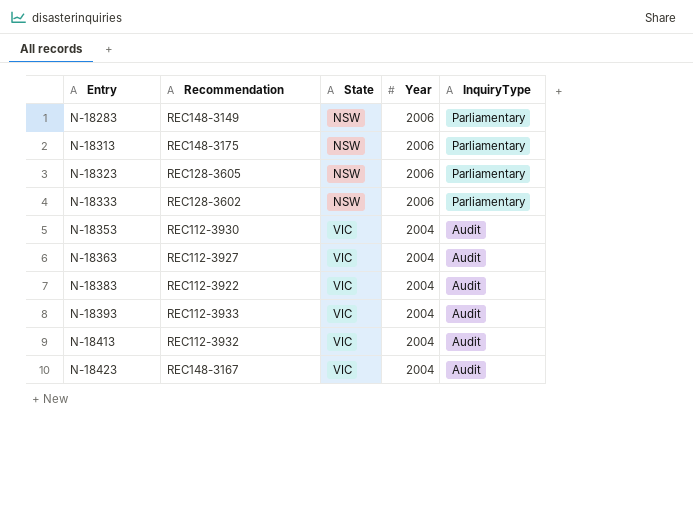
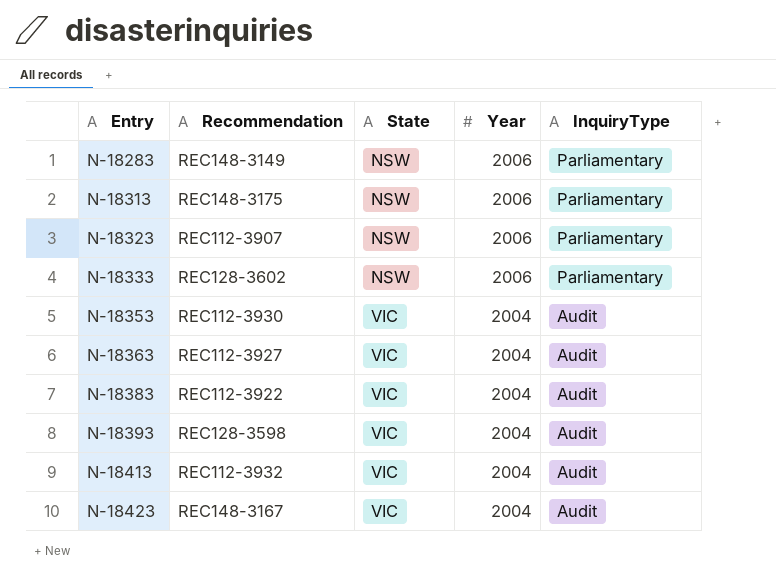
N-18323 | Recommendation: REC128-3605 -> REC112-3907
N-18393 | Recommendation: REC112-3933 -> REC128-3598

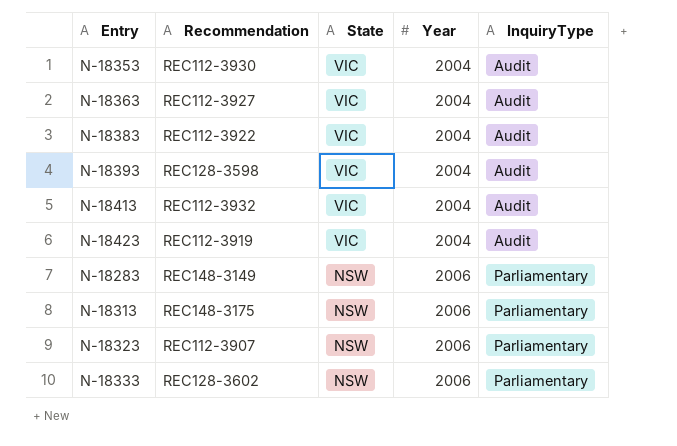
row order: Entry ascending -> State descending
N-18423 | Recommendation: REC148-3167 -> REC112-3919

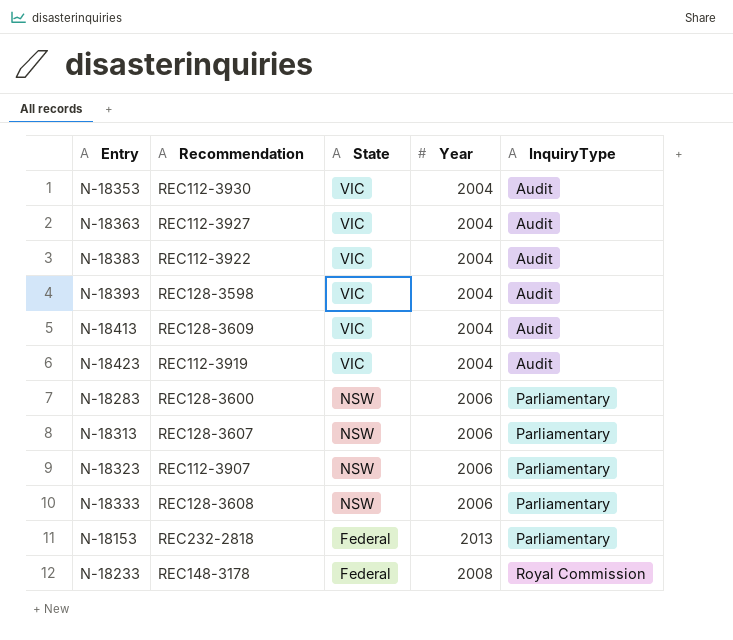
N-18413 | Recommendation: REC112-3932 -> REC128-3609
N-18283 | Recommendation: REC148-3149 -> REC128-3600
N-18313 | Recommendation: REC148-3175 -> REC128-3607
N-18333 | Recommendation: REC128-3602 -> REC128-3608
row N-18153: none -> REC232-2818 | Federal | 2013 | Parliamentary
row N-18233: none -> REC148-3178 | Federal | 2008 | Royal Commission

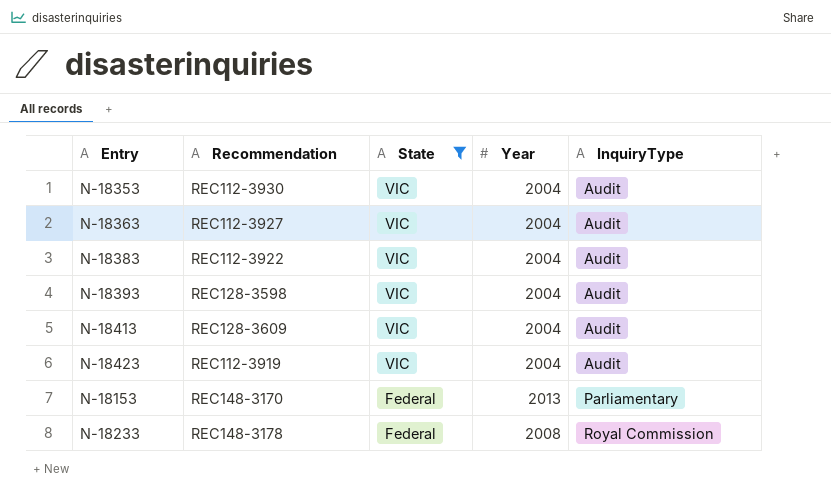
filter: none -> State != NSW
N-18153 | Recommendation: REC232-2818 -> REC148-3170

